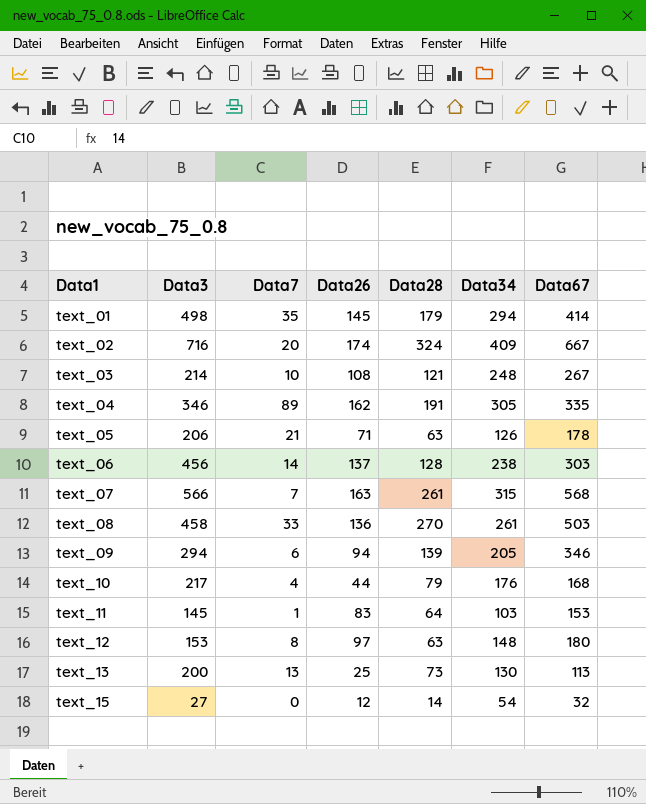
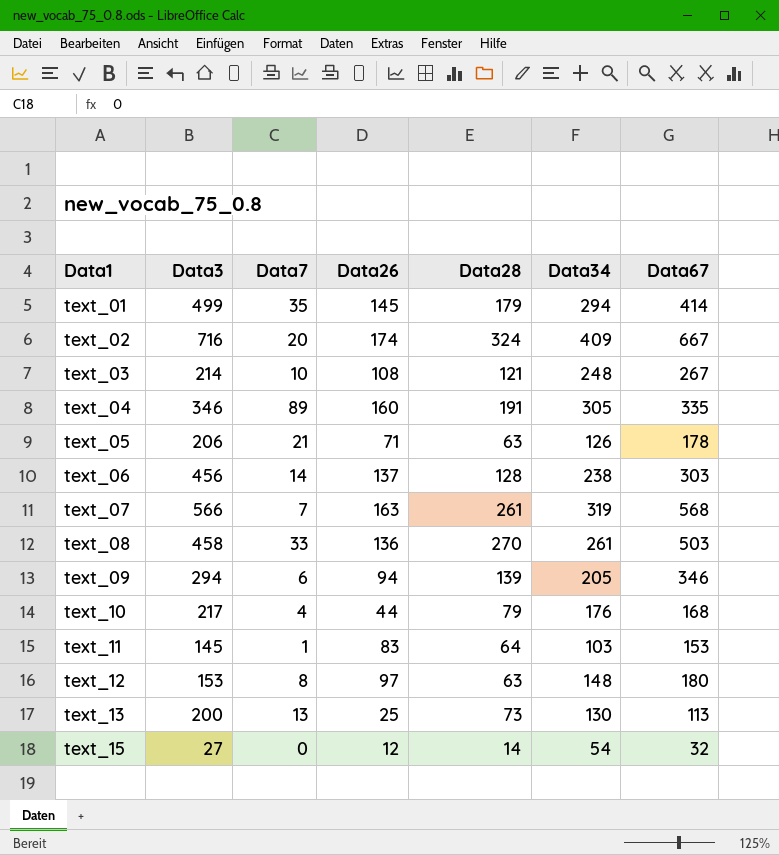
text_01 | Data3: 498 -> 499
text_04 | Data26: 162 -> 160
text_07 | Data34: 315 -> 319

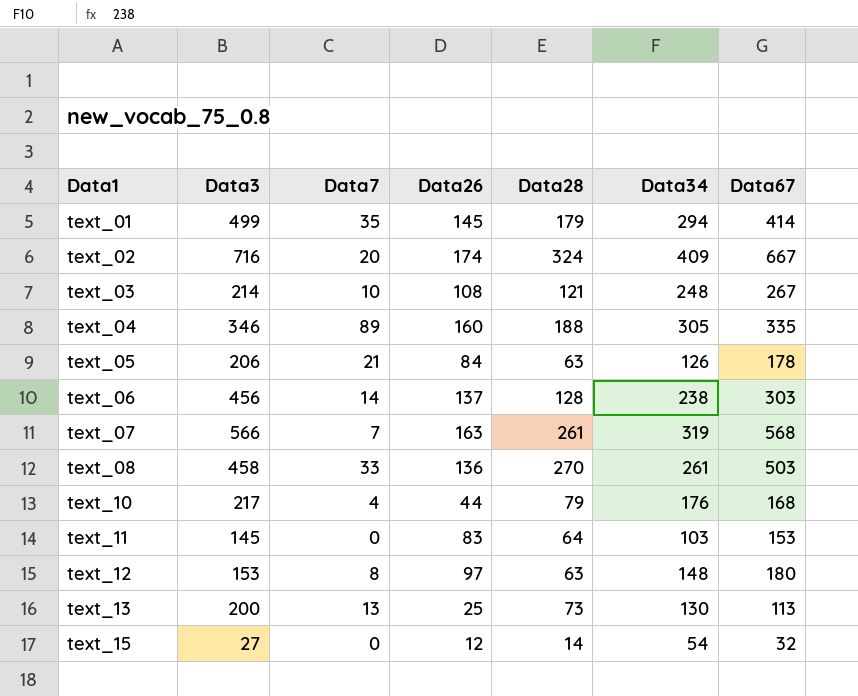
row text_09: 294 | 6 | 94 | 139 | 205 | 346 -> none
text_04 | Data28: 191 -> 188
text_05 | Data26: 71 -> 84
text_11 | Data7: 1 -> 0

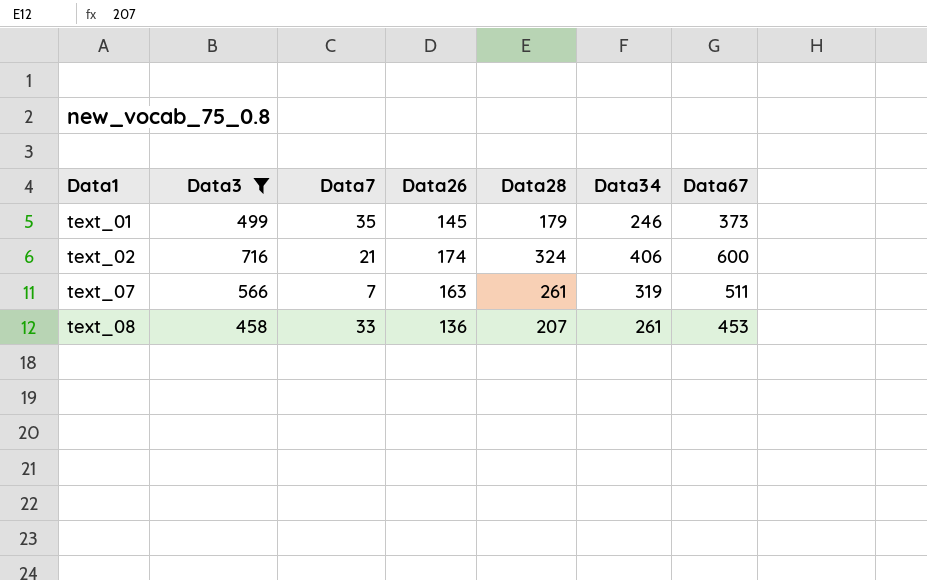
filter: none -> Data3 >= 458
text_01 | Data34: 294 -> 246
text_01 | Data67: 414 -> 373
text_02 | Data7: 20 -> 21
text_02 | Data34: 409 -> 406
text_02 | Data67: 667 -> 600
text_07 | Data67: 568 -> 511
text_08 | Data28: 270 -> 207
text_08 | Data67: 503 -> 453

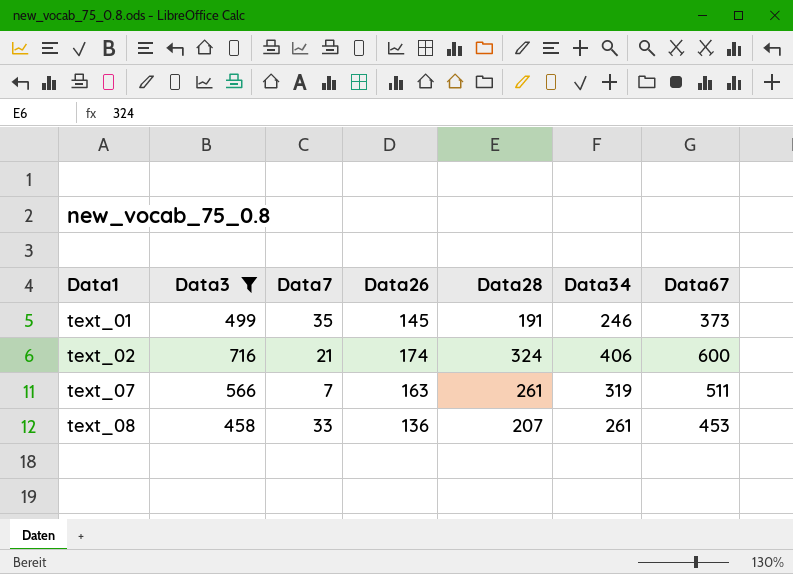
text_01 | Data28: 179 -> 191

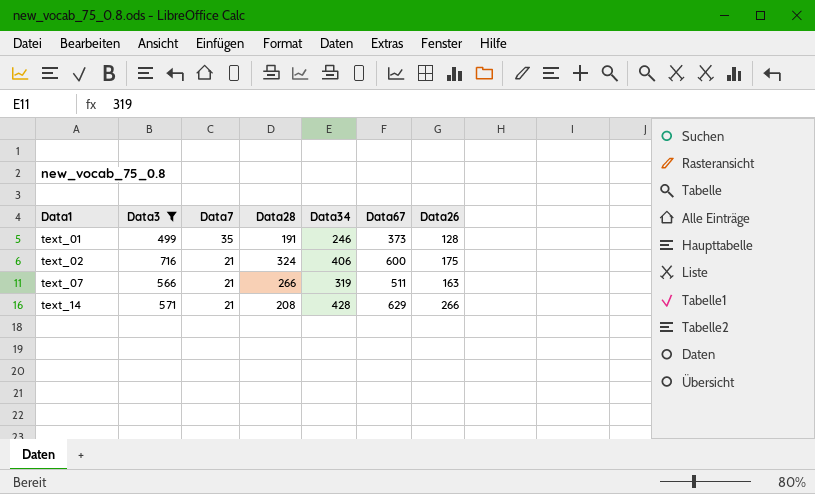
column Data26 | position: 4 -> 7
row text_08: 458 | 33 | 136 | 207 | 261 | 453 -> none
text_01 | Data26: 145 -> 128
text_02 | Data26: 174 -> 175
text_07 | Data7: 7 -> 21
text_07 | Data28: 261 -> 266
row text_14: none -> 571 | 21 | 208 | 428 | 629 | 266

